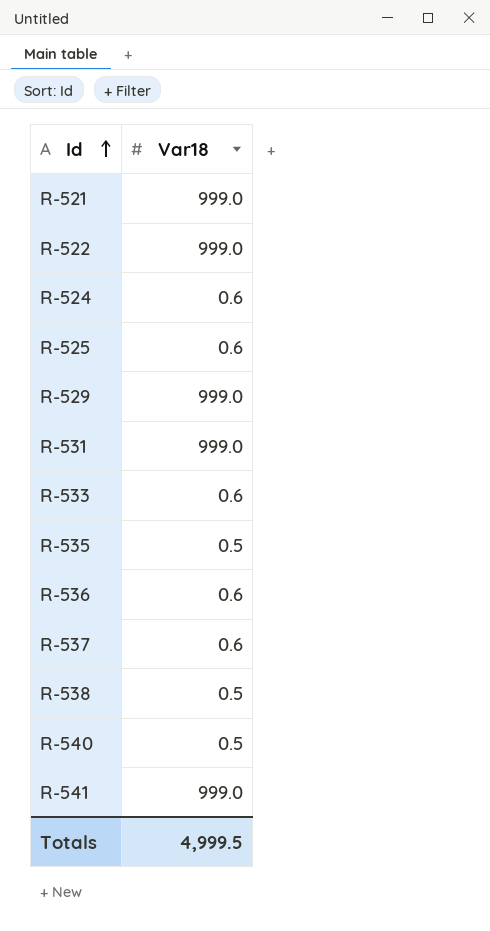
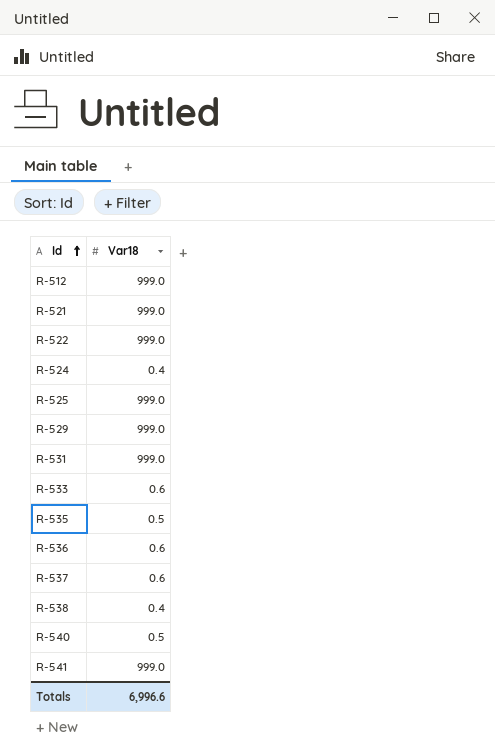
row R-512: none -> 999.0
R-524 | Var18: 0.6 -> 0.4
R-525 | Var18: 0.6 -> 999.0
R-538 | Var18: 0.5 -> 0.4
Totals | Var18: 4,999.5 -> 6,996.6

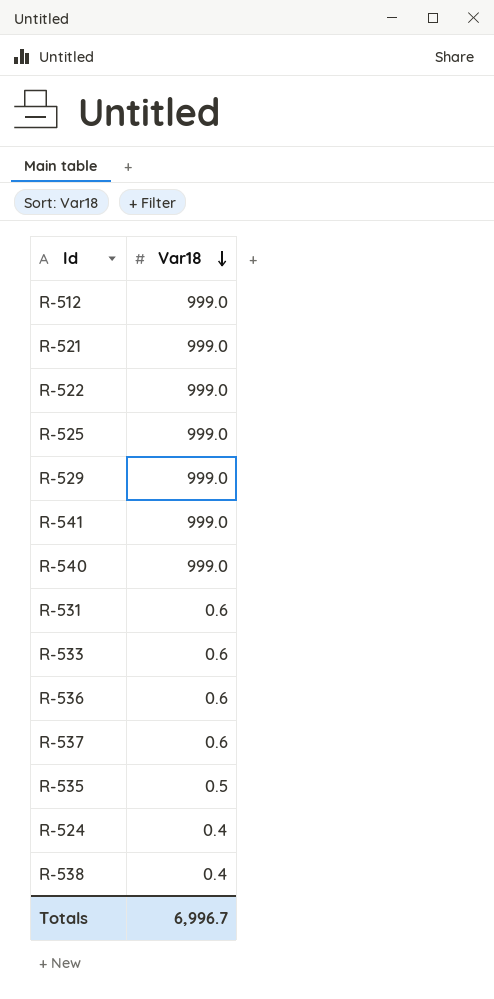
row order: Id ascending -> Var18 descending
R-540 | Var18: 0.5 -> 999.0
R-531 | Var18: 999.0 -> 0.6
Totals | Var18: 6,996.6 -> 6,996.7

